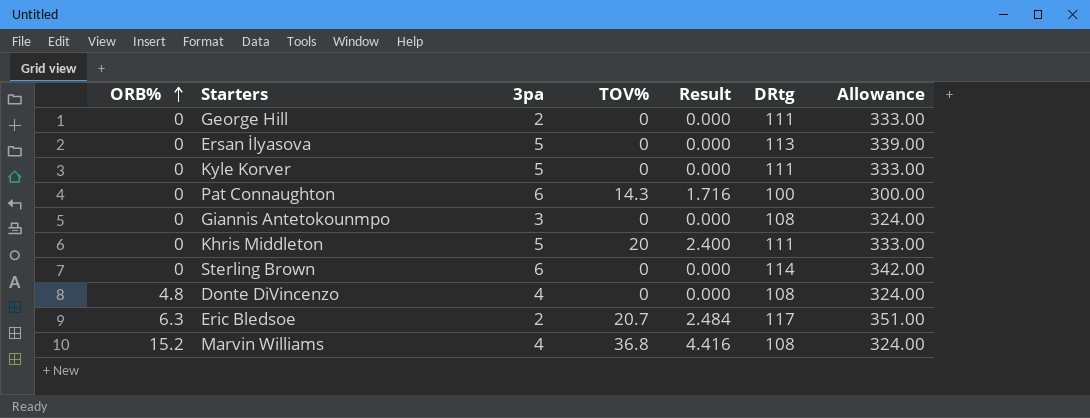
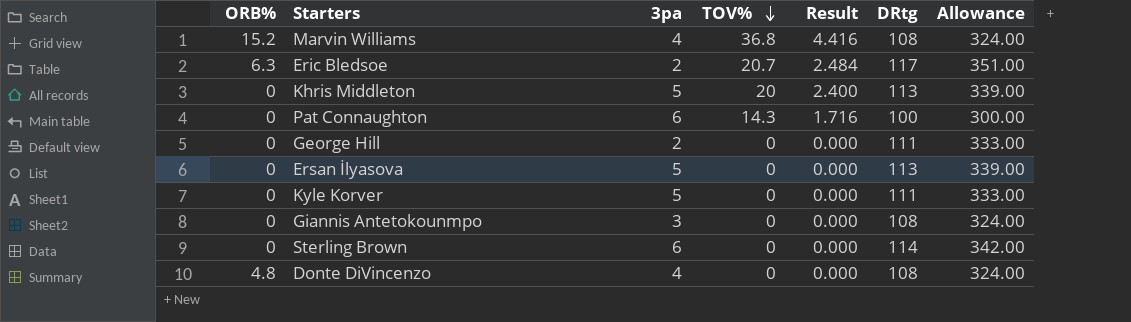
row order: ORB% ascending -> TOV% descending
Khris Middleton | DRtg: 111 -> 113
Khris Middleton | Allowance: 333.00 -> 339.00

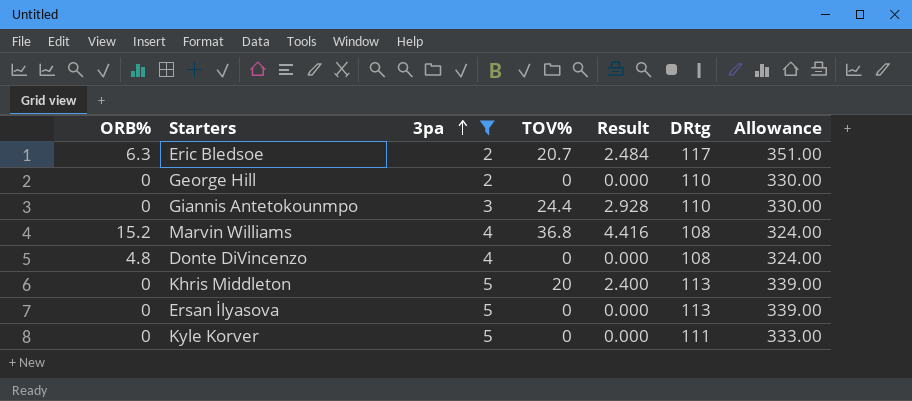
filter: none -> 3pa != 6
row order: TOV% descending -> 3pa ascending
George Hill | DRtg: 111 -> 110
George Hill | Allowance: 333.00 -> 330.00
Giannis Antetokounmpo | TOV%: 0 -> 24.4
Giannis Antetokounmpo | Result: 0.000 -> 2.928
Giannis Antetokounmpo | DRtg: 108 -> 110
Giannis Antetokounmpo | Allowance: 324.00 -> 330.00

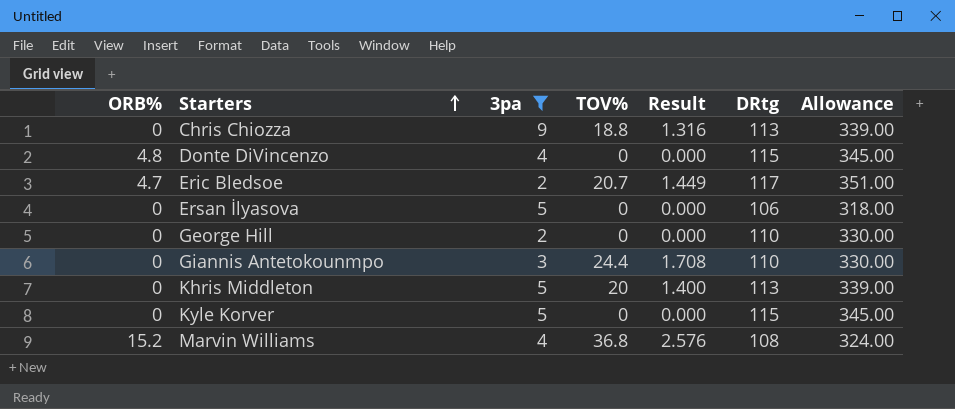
row order: 3pa ascending -> Starters ascending
column Result | formula: [TOV%] * 0.12 -> [TOV%] * 0.07
row Chris Chiozza: none -> 0 | 9 | 18.8 | 1.316 | 113 | 339.00
Donte DiVincenzo | DRtg: 108 -> 115
Donte DiVincenzo | Allowance: 324.00 -> 345.00
Eric Bledsoe | ORB%: 6.3 -> 4.7
Ersan İlyasova | DRtg: 113 -> 106
Ersan İlyasova | Allowance: 339.00 -> 318.00
Kyle Korver | DRtg: 111 -> 115
Kyle Korver | Allowance: 333.00 -> 345.00

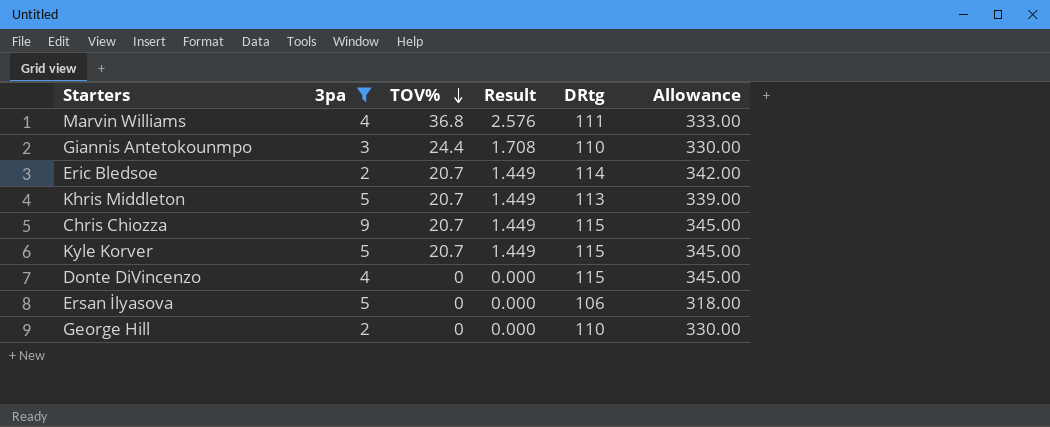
row order: Starters ascending -> TOV% descending
column ORB% | position: 1 -> none
Marvin Williams | DRtg: 108 -> 111
Marvin Williams | Allowance: 324.00 -> 333.00
Eric Bledsoe | DRtg: 117 -> 114
Eric Bledsoe | Allowance: 351.00 -> 342.00
Khris Middleton | TOV%: 20 -> 20.7
Khris Middleton | Result: 1.400 -> 1.449
Chris Chiozza | TOV%: 18.8 -> 20.7
Chris Chiozza | Result: 1.316 -> 1.449
Chris Chiozza | DRtg: 113 -> 115
Chris Chiozza | Allowance: 339.00 -> 345.00
Kyle Korver | TOV%: 0 -> 20.7
Kyle Korver | Result: 0.000 -> 1.449

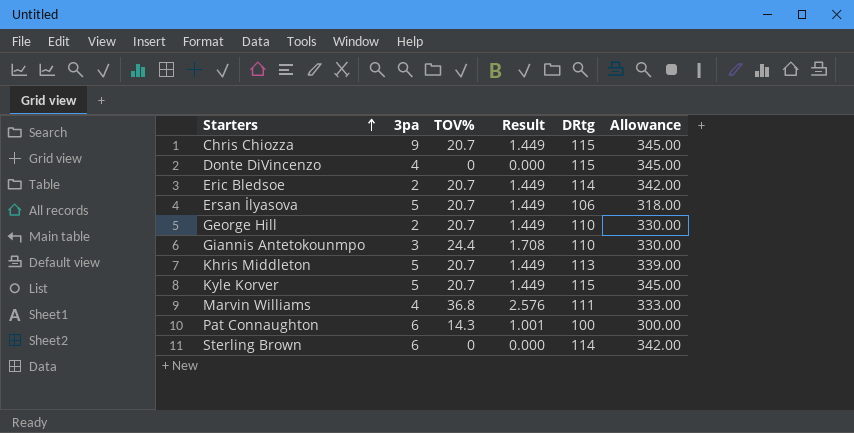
filter: 3pa != 6 -> none
row order: TOV% descending -> Starters ascending
Ersan İlyasova | TOV%: 0 -> 20.7
Ersan İlyasova | Result: 0.000 -> 1.449
George Hill | TOV%: 0 -> 20.7
George Hill | Result: 0.000 -> 1.449

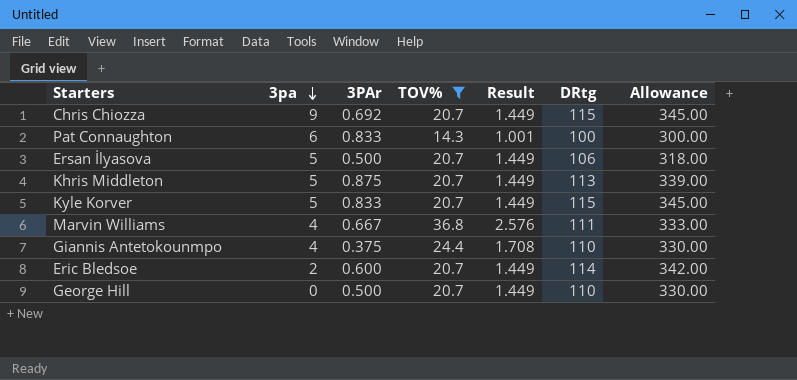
filter: none -> TOV% != 0
row order: Starters ascending -> 3pa descending
column 3PAr | position: none -> 3
Giannis Antetokounmpo | 3pa: 3 -> 4
George Hill | 3pa: 2 -> 0

